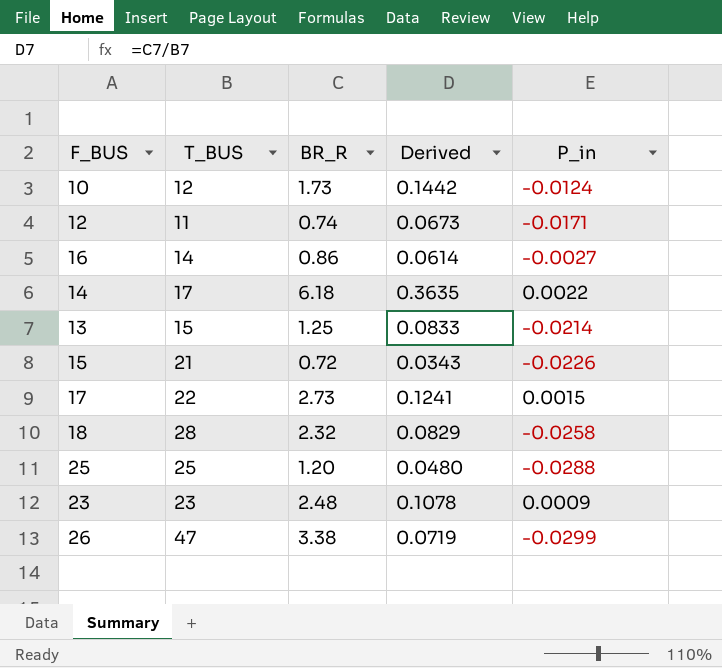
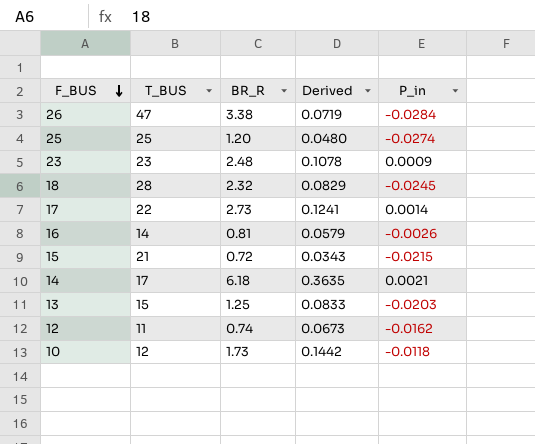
row order: none -> F_BUS descending
26 | P_in: -0.0299 -> -0.0284
25 | P_in: -0.0288 -> -0.0274
18 | P_in: -0.0258 -> -0.0245
17 | P_in: 0.0015 -> 0.0014
16 | BR_R: 0.86 -> 0.81
16 | Derived: 0.0614 -> 0.0579
16 | P_in: -0.0027 -> -0.0026
15 | P_in: -0.0226 -> -0.0215
14 | P_in: 0.0022 -> 0.0021
13 | P_in: -0.0214 -> -0.0203
12 | P_in: -0.0171 -> -0.0162
10 | P_in: -0.0124 -> -0.0118

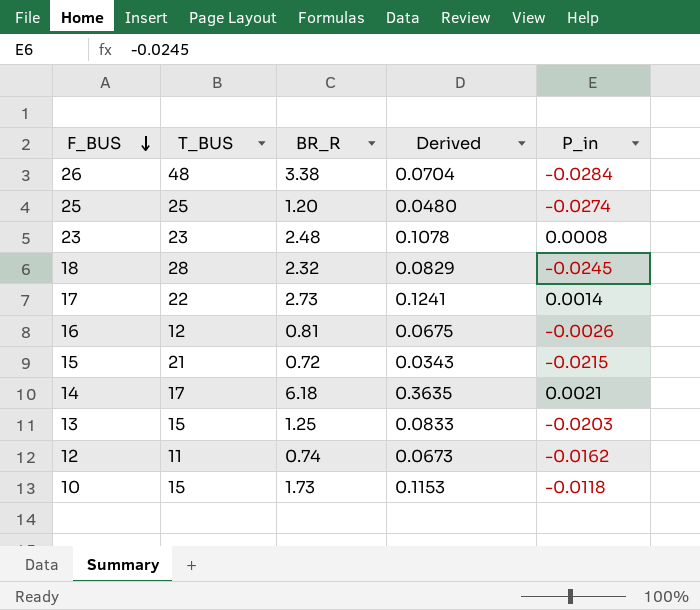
26 | T_BUS: 47 -> 48
26 | Derived: 0.0719 -> 0.0704
23 | P_in: 0.0009 -> 0.0008
16 | T_BUS: 14 -> 12
16 | Derived: 0.0579 -> 0.0675
10 | T_BUS: 12 -> 15
10 | Derived: 0.1442 -> 0.1153

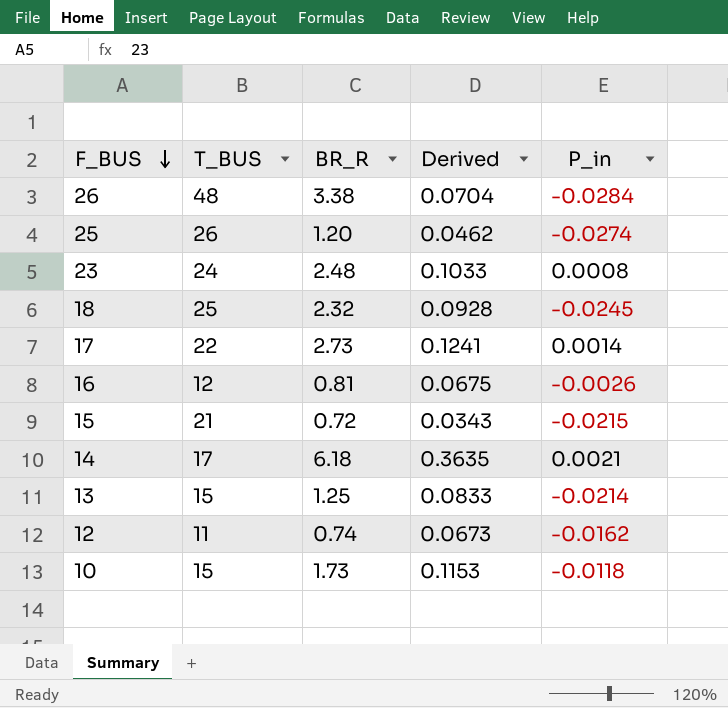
25 | T_BUS: 25 -> 26
25 | Derived: 0.0480 -> 0.0462
23 | T_BUS: 23 -> 24
23 | Derived: 0.1078 -> 0.1033
18 | T_BUS: 28 -> 25
18 | Derived: 0.0829 -> 0.0928
13 | P_in: -0.0203 -> -0.0214

